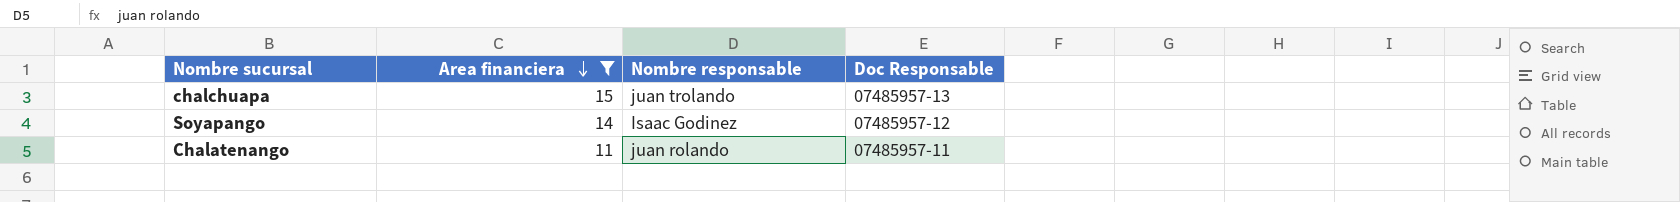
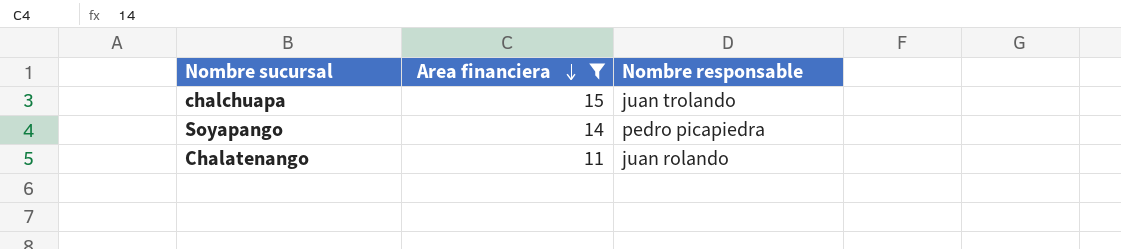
column Doc Responsable | position: 4 -> none
Soyapango | Nombre responsable: Isaac Godinez -> pedro picapiedra

